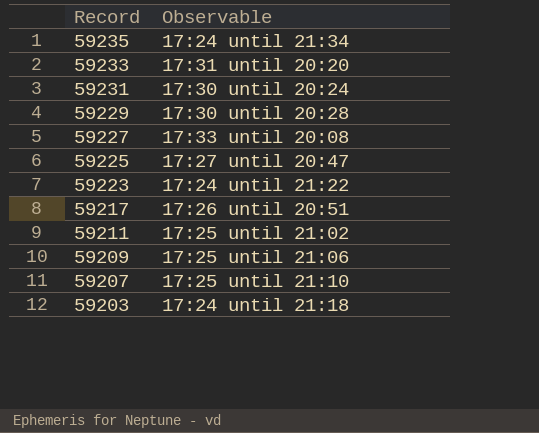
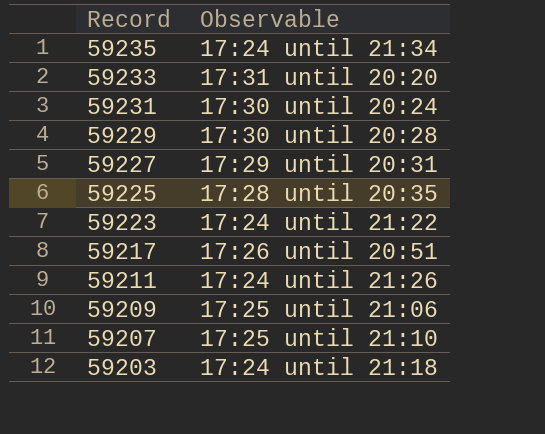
59227 | Observable: 17:33 until 20:08 -> 17:29 until 20:31
59225 | Observable: 17:27 until 20:47 -> 17:28 until 20:35
59211 | Observable: 17:25 until 21:02 -> 17:24 until 21:26

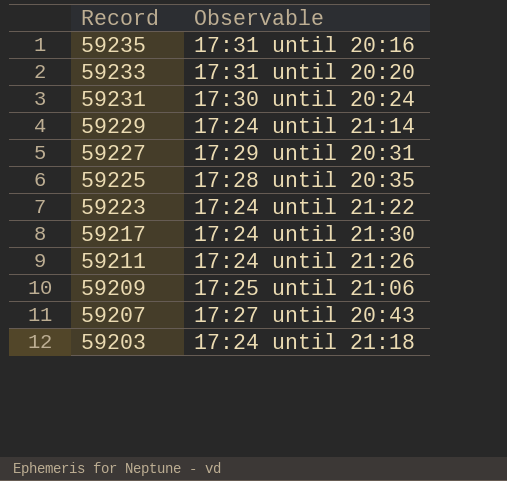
59235 | Observable: 17:24 until 21:34 -> 17:31 until 20:16
59229 | Observable: 17:30 until 20:28 -> 17:24 until 21:14
59217 | Observable: 17:26 until 20:51 -> 17:24 until 21:30
59207 | Observable: 17:25 until 21:10 -> 17:27 until 20:43

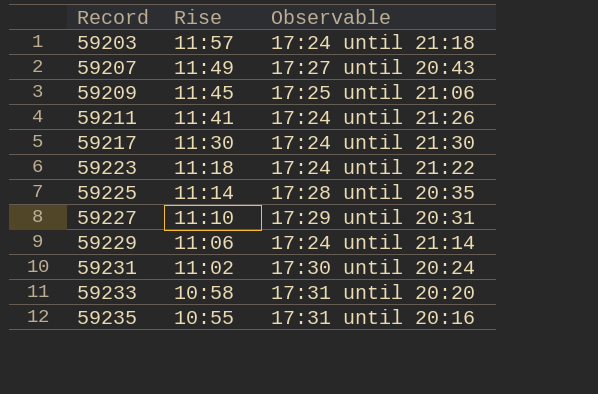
row order: Record descending -> Record ascending
column Rise | position: none -> 2

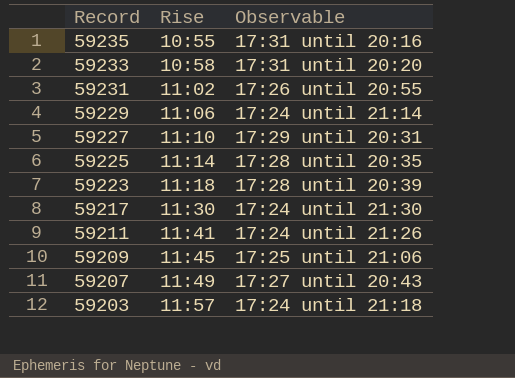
row order: Record ascending -> Record descending
59231 | Observable: 17:30 until 20:24 -> 17:26 until 20:55
59223 | Observable: 17:24 until 21:22 -> 17:28 until 20:39

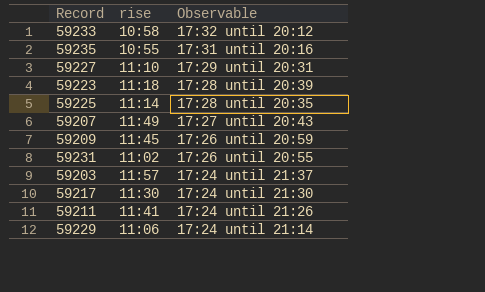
row order: Record descending -> Observable descending
column name: Rise -> rise
59233 | Observable: 17:31 until 20:20 -> 17:32 until 20:12
59209 | Observable: 17:25 until 21:06 -> 17:26 until 20:59
59203 | Observable: 17:24 until 21:18 -> 17:24 until 21:37

